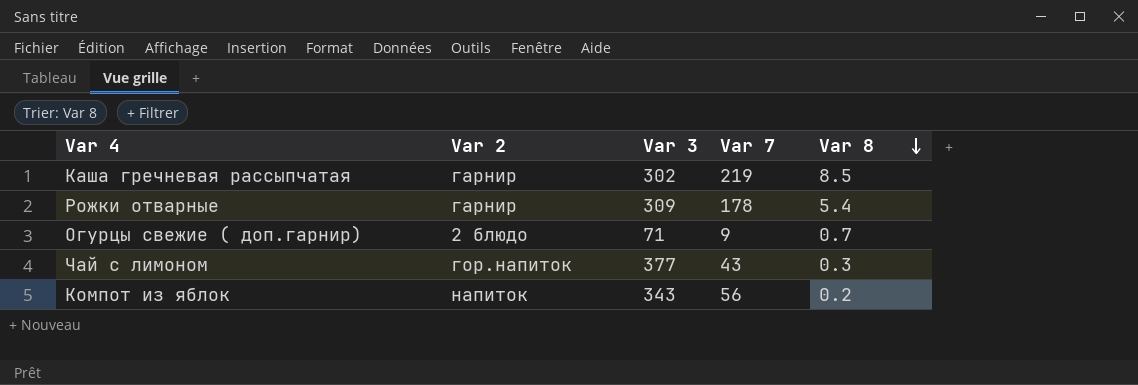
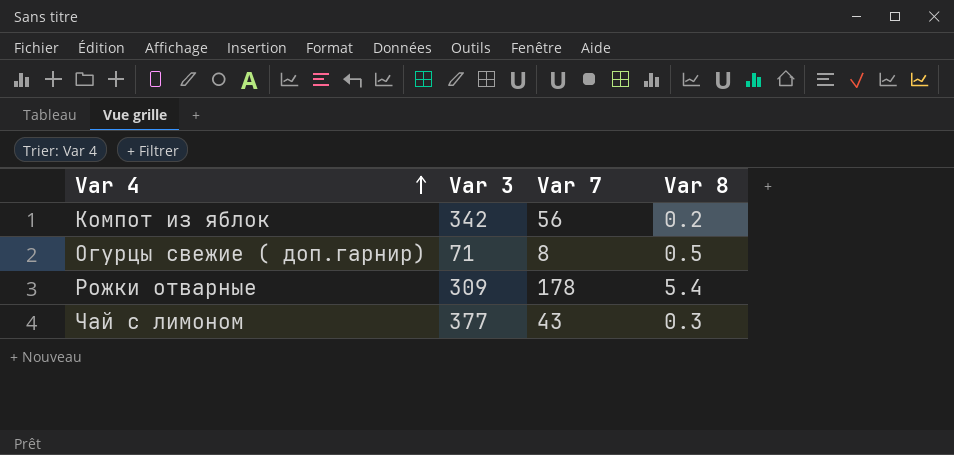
row order: Var 8 descending -> Var 4 ascending
column Var 2 | position: 2 -> none
row Каша гречневая рассыпчатая: гарнир | 302 | 219 | 8.5 -> none
Компот из яблок | Var 3: 343 -> 342
Огурцы свежие ( доп.гарнир) | Var 7: 9 -> 8
Огурцы свежие ( доп.гарнир) | Var 8: 0.7 -> 0.5

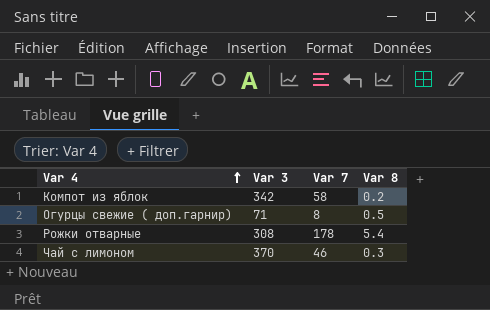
Компот из яблок | Var 7: 56 -> 58
Рожки отварные | Var 3: 309 -> 308
Чай с лимоном | Var 3: 377 -> 370
Чай с лимоном | Var 7: 43 -> 46

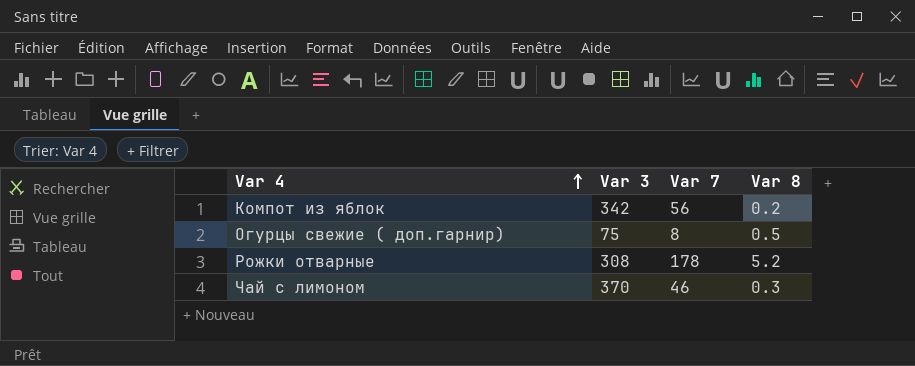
Компот из яблок | Var 7: 58 -> 56
Огурцы свежие ( доп.гарнир) | Var 3: 71 -> 75
Рожки отварные | Var 8: 5.4 -> 5.2

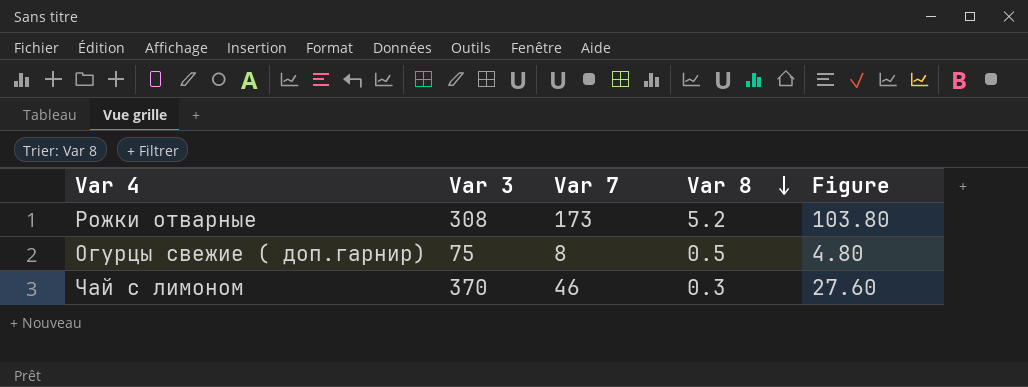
row order: Var 4 ascending -> Var 8 descending
column Figure | formula: none -> [Var 7] * 0.6
row Компот из яблок: 342 | 56 | 0.2 -> none
Рожки отварные | Var 7: 178 -> 173

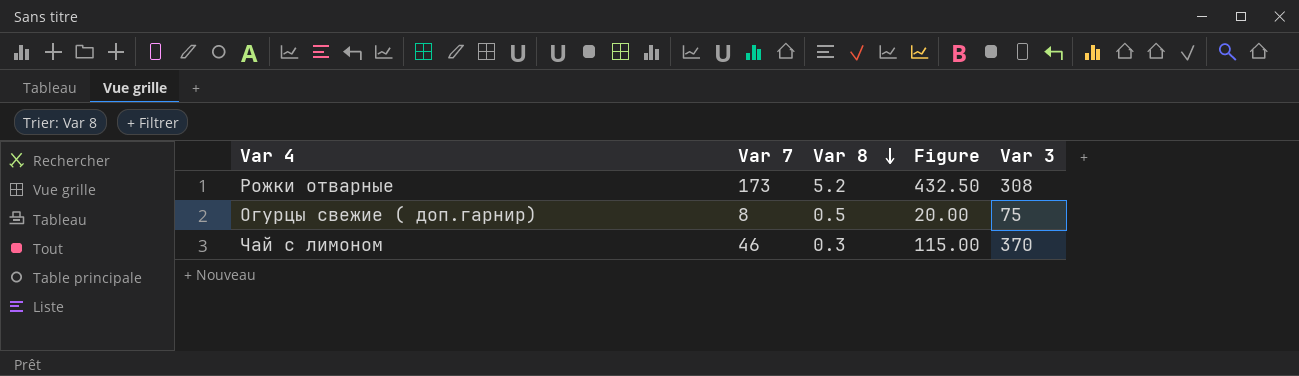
column Figure | formula: [Var 7] * 0.6 -> [Var 7] * 2.5
column Var 3 | position: 2 -> 5

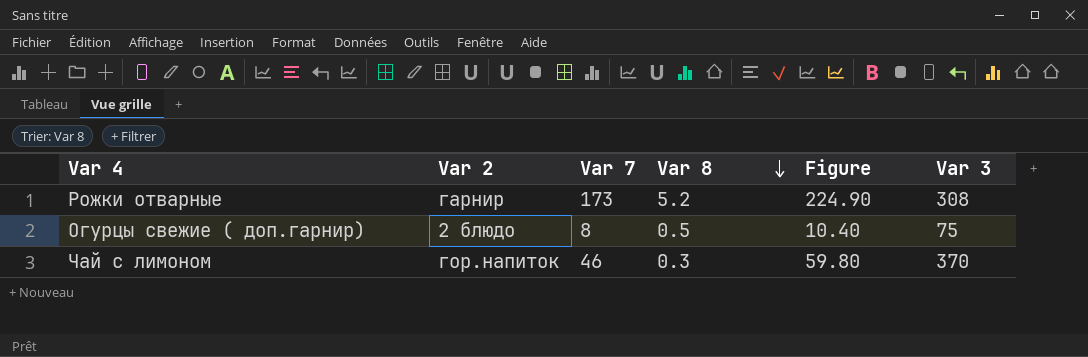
column Var 2 | position: none -> 2
column Figure | formula: [Var 7] * 2.5 -> [Var 7] * 1.3

